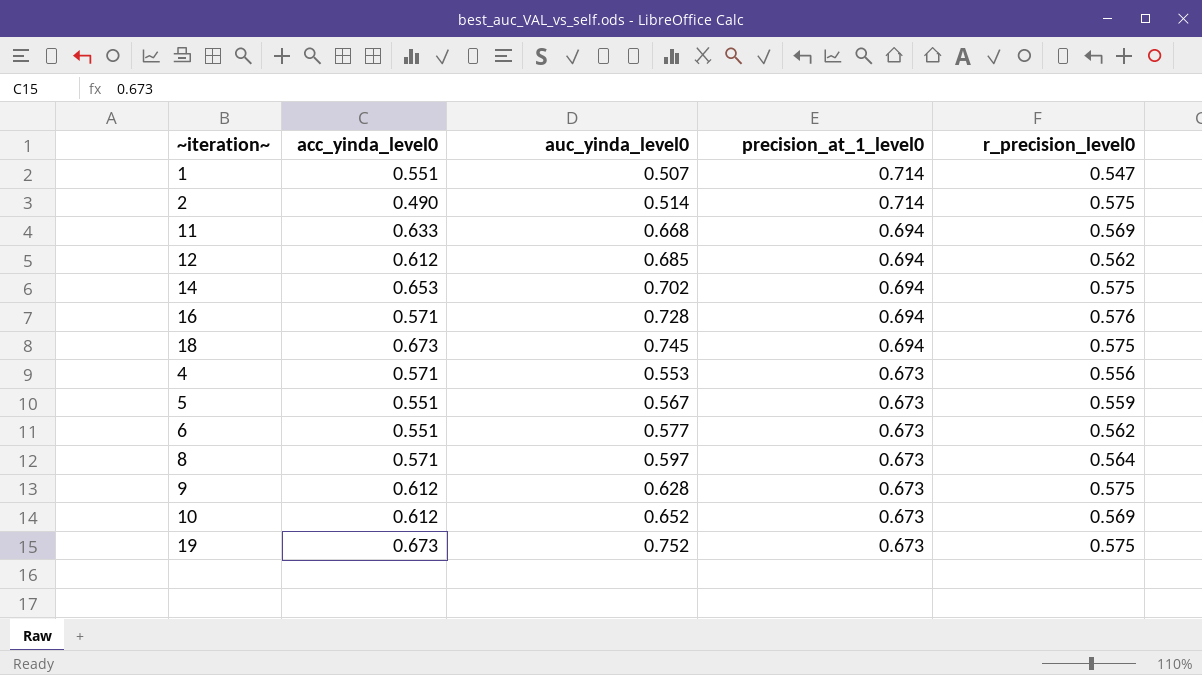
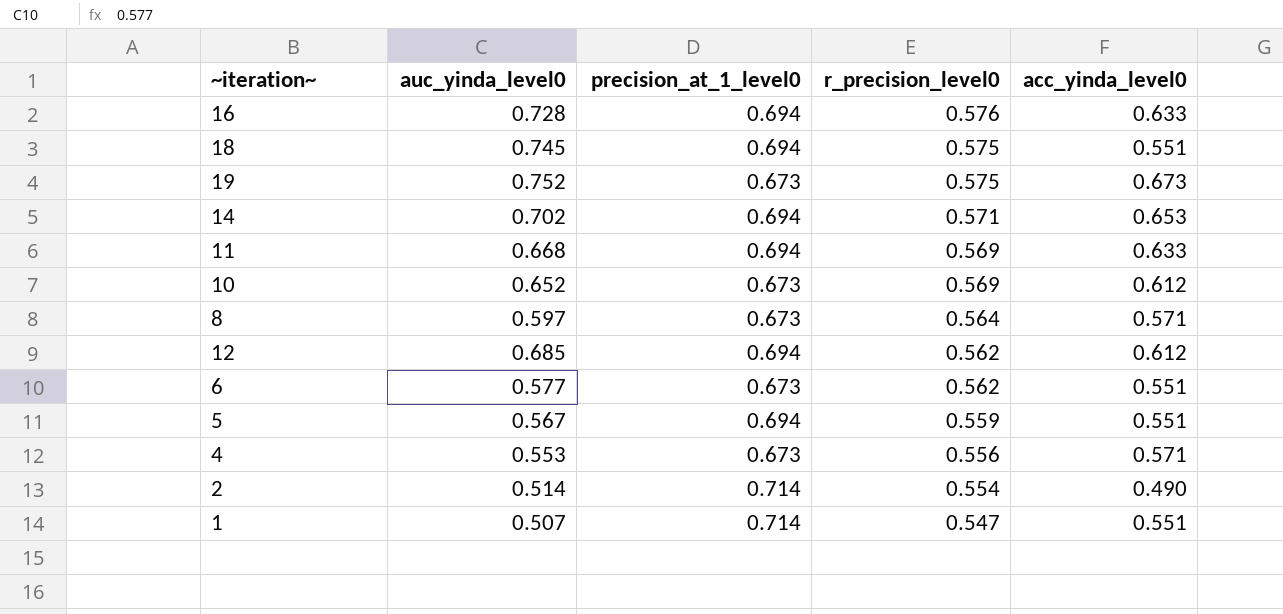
row order: precision_at_1_level0 descending -> r_precision_level0 descending
column acc_yinda_level0 | position: 2 -> 5
row 9: 0.612 | 0.628 | 0.673 | 0.575 -> none
16 | acc_yinda_level0: 0.571 -> 0.633
18 | acc_yinda_level0: 0.673 -> 0.551
14 | r_precision_level0: 0.575 -> 0.571
5 | precision_at_1_level0: 0.673 -> 0.694
2 | r_precision_level0: 0.575 -> 0.554

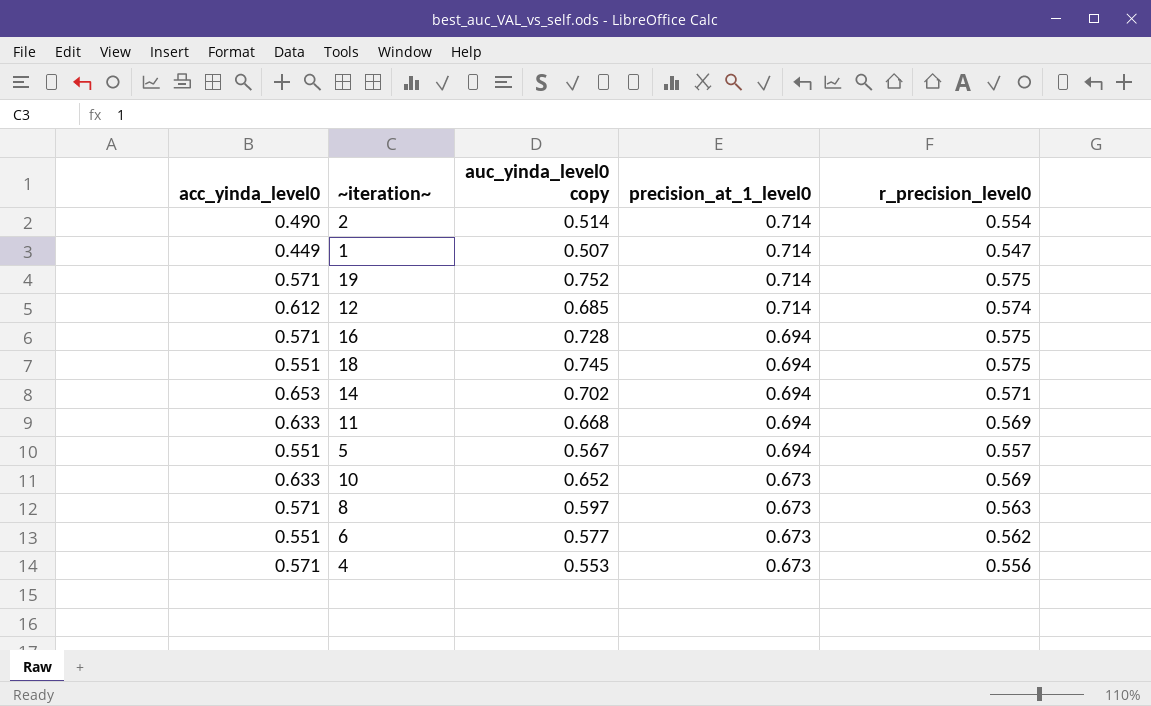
row order: r_precision_level0 descending -> precision_at_1_level0 descending
column acc_yinda_level0 | position: 5 -> 1
column name: auc_yinda_level0 -> auc_yinda_level0 copy
1 | acc_yinda_level0: 0.551 -> 0.449
19 | acc_yinda_level0: 0.673 -> 0.571
19 | precision_at_1_level0: 0.673 -> 0.714
12 | precision_at_1_level0: 0.694 -> 0.714
12 | r_precision_level0: 0.562 -> 0.574
16 | acc_yinda_level0: 0.633 -> 0.571
16 | r_precision_level0: 0.576 -> 0.575
5 | r_precision_level0: 0.559 -> 0.557
10 | acc_yinda_level0: 0.612 -> 0.633
8 | r_precision_level0: 0.564 -> 0.563

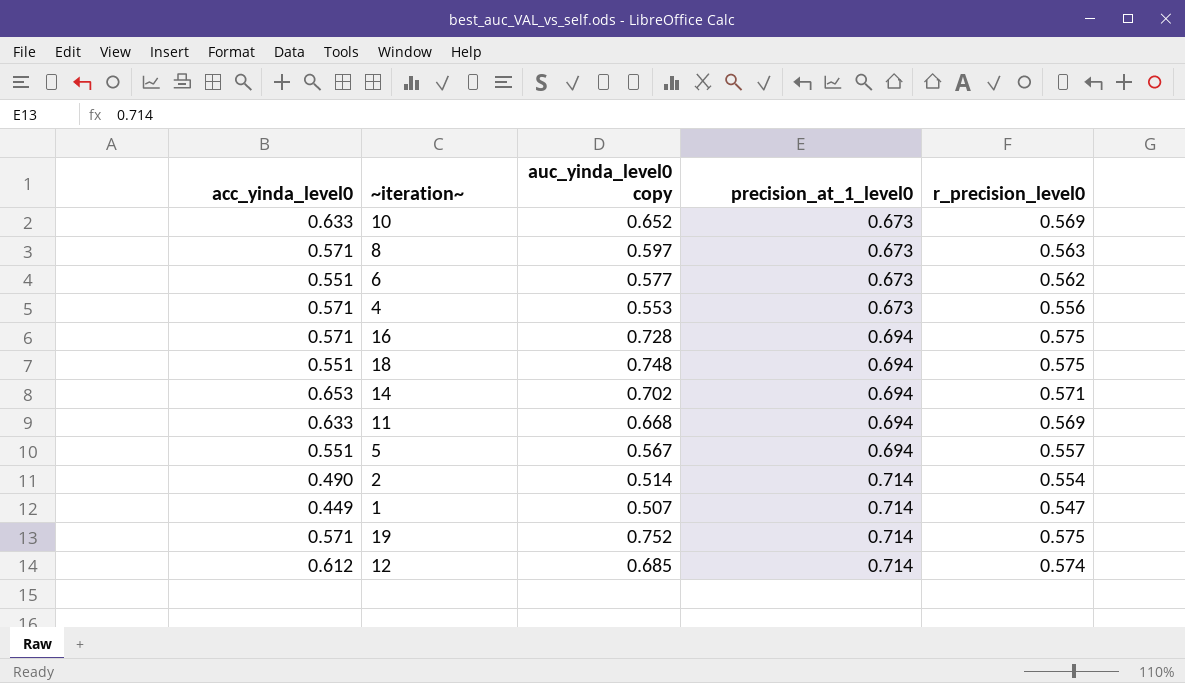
row order: precision_at_1_level0 descending -> precision_at_1_level0 ascending
18 | auc_yinda_level0 copy: 0.745 -> 0.748

